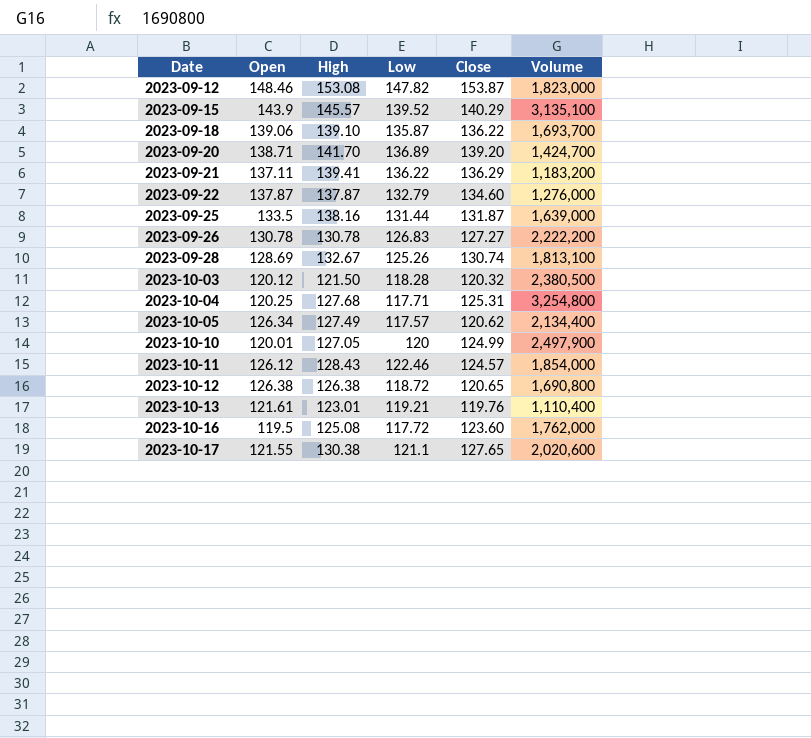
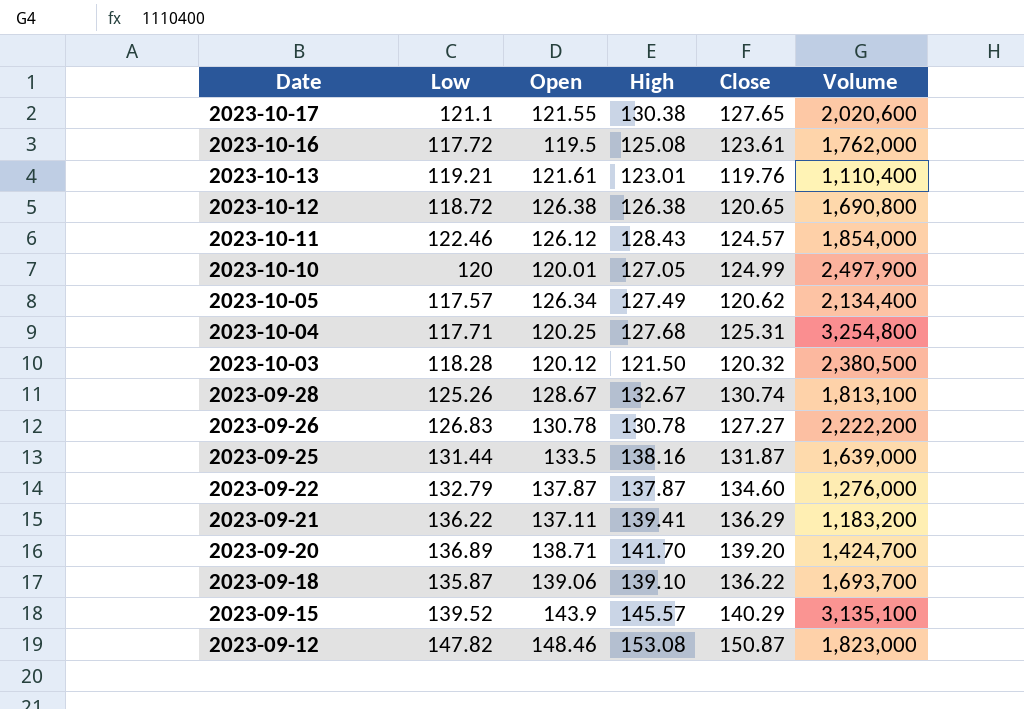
row order: Date ascending -> Date descending
column Low | position: 4 -> 2
2023-10-16 | Close: 123.60 -> 123.61
2023-09-28 | Open: 128.69 -> 128.67
2023-09-12 | Close: 153.87 -> 150.87

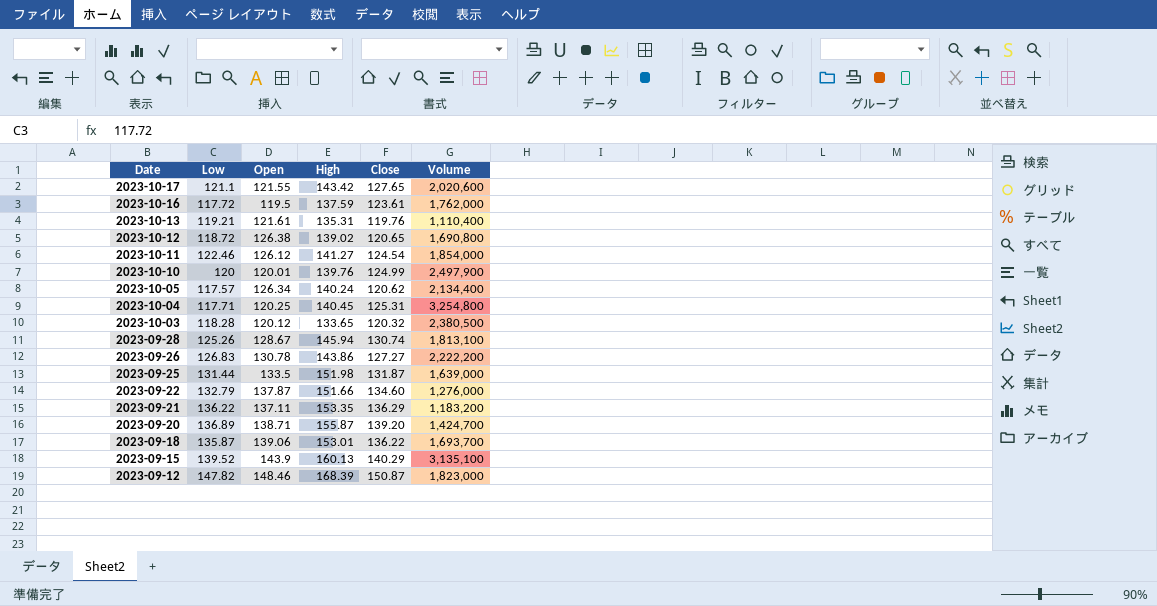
2023-10-17 | High: 130.38 -> 143.42
2023-10-16 | High: 125.08 -> 137.59
2023-10-13 | High: 123.01 -> 135.31
2023-10-12 | High: 126.38 -> 139.02
2023-10-11 | High: 128.43 -> 141.27
2023-10-11 | Close: 124.57 -> 124.54
2023-10-10 | High: 127.05 -> 139.76
2023-10-05 | High: 127.49 -> 140.24
2023-10-04 | High: 127.68 -> 140.45
2023-10-03 | High: 121.50 -> 133.65
2023-09-28 | High: 132.67 -> 145.94
2023-09-26 | High: 130.78 -> 143.86
2023-09-25 | High: 138.16 -> 151.98
2023-09-22 | High: 137.87 -> 151.66
2023-09-21 | High: 139.41 -> 153.35
2023-09-20 | High: 141.70 -> 155.87
2023-09-18 | High: 139.10 -> 153.01
2023-09-15 | High: 145.57 -> 160.13
2023-09-12 | High: 153.08 -> 168.39

